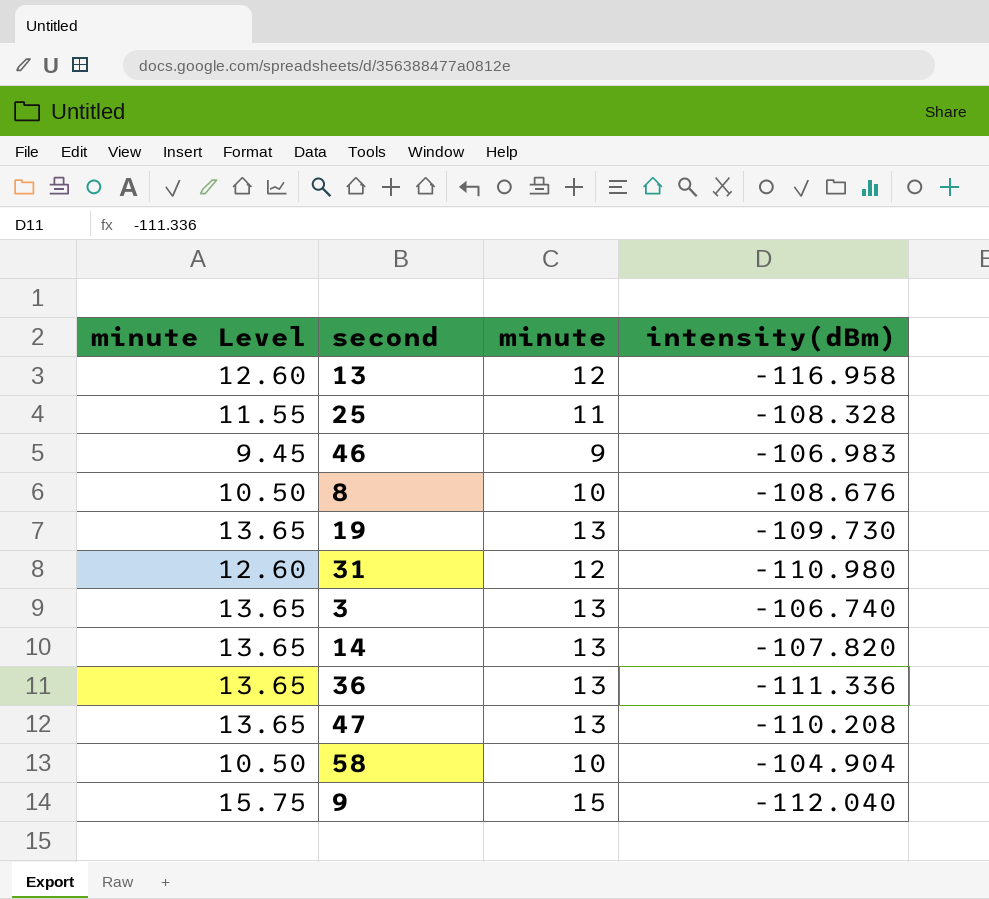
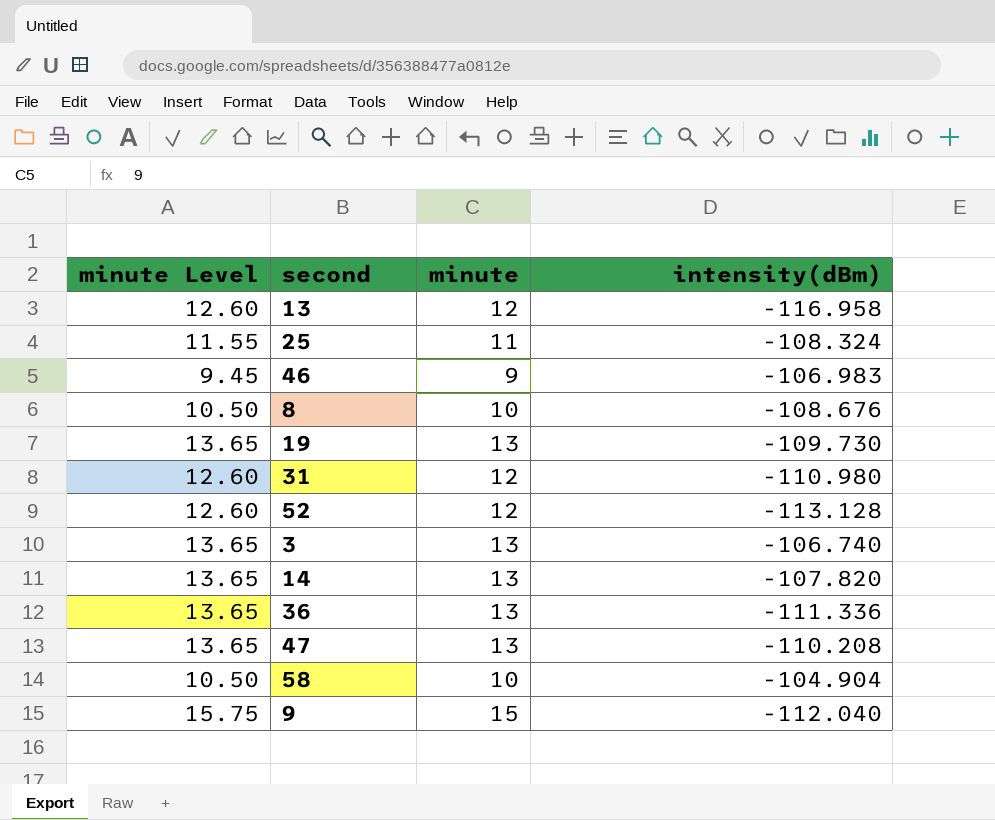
25 | intensity(dBm): -108.328 -> -108.324
row 52: none -> 12.60 | 12 | -113.128

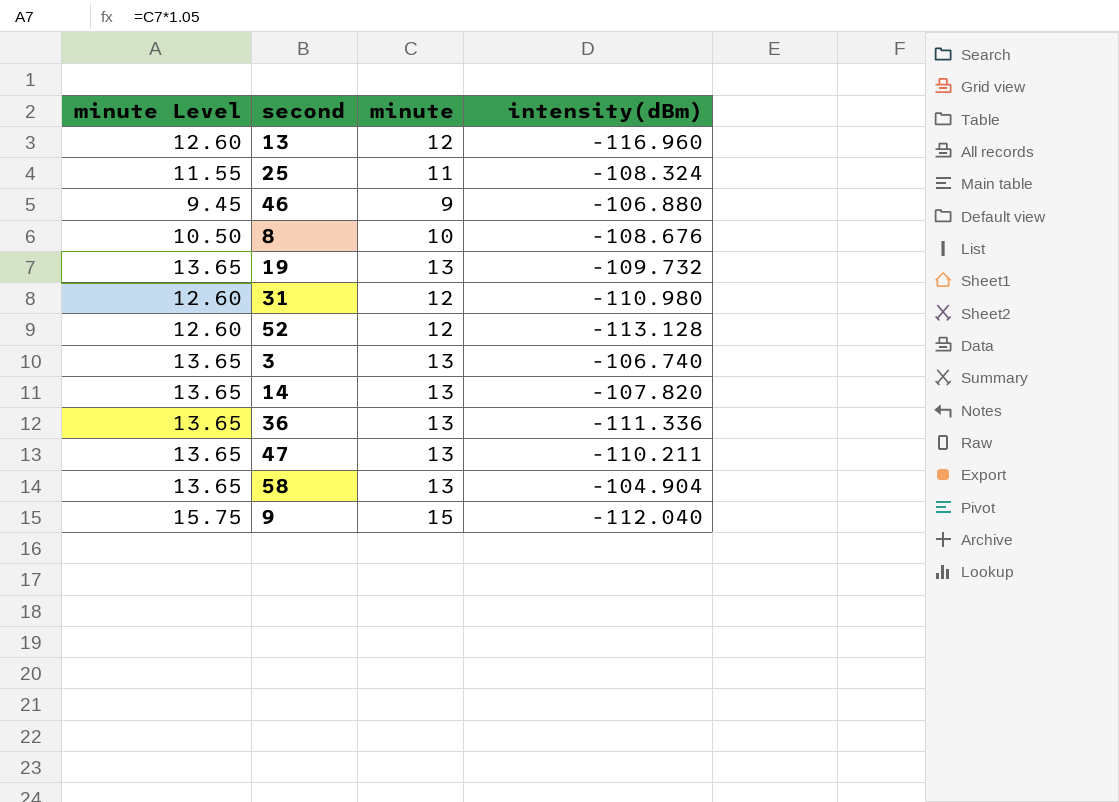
13 | intensity(dBm): -116.958 -> -116.960
46 | intensity(dBm): -106.983 -> -106.880
19 | intensity(dBm): -109.730 -> -109.732
47 | intensity(dBm): -110.208 -> -110.211
58 | minute Level: 10.50 -> 13.65
58 | minute: 10 -> 13

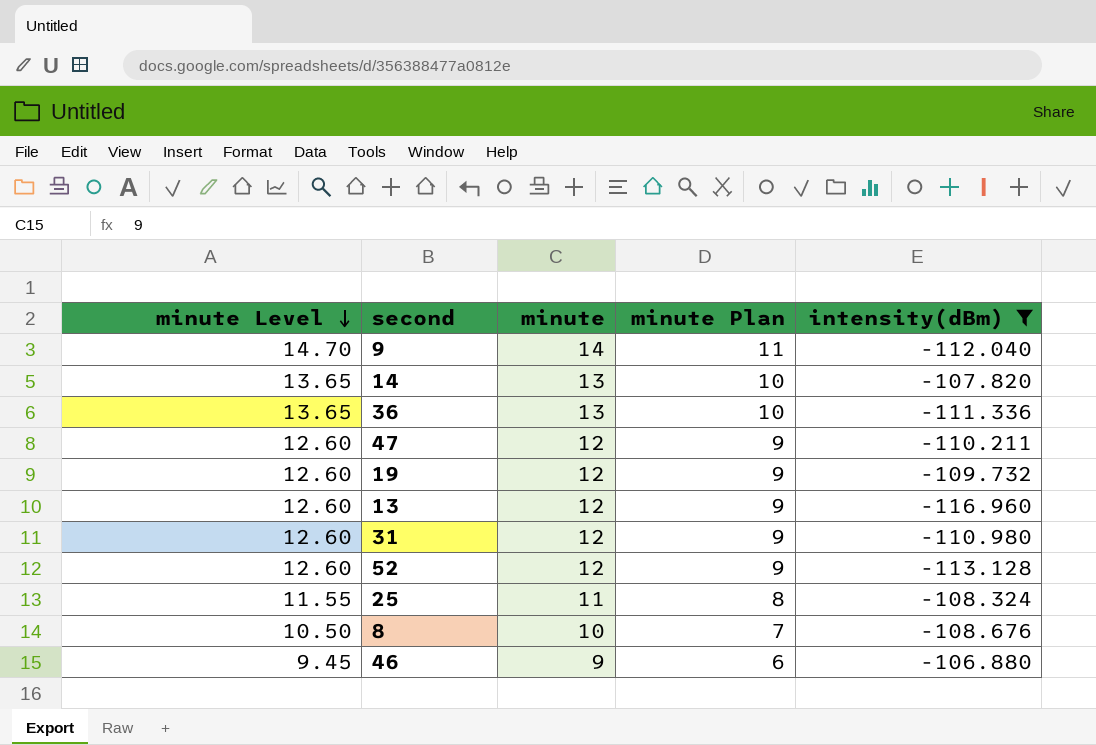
filter: none -> intensity(dBm) <= -106.880
row order: none -> minute Level descending
column minute Plan | formula: none -> [minute] - 3
9 | minute Level: 15.75 -> 14.70
9 | minute: 15 -> 14
47 | minute Level: 13.65 -> 12.60
47 | minute: 13 -> 12
19 | minute Level: 13.65 -> 12.60
19 | minute: 13 -> 12

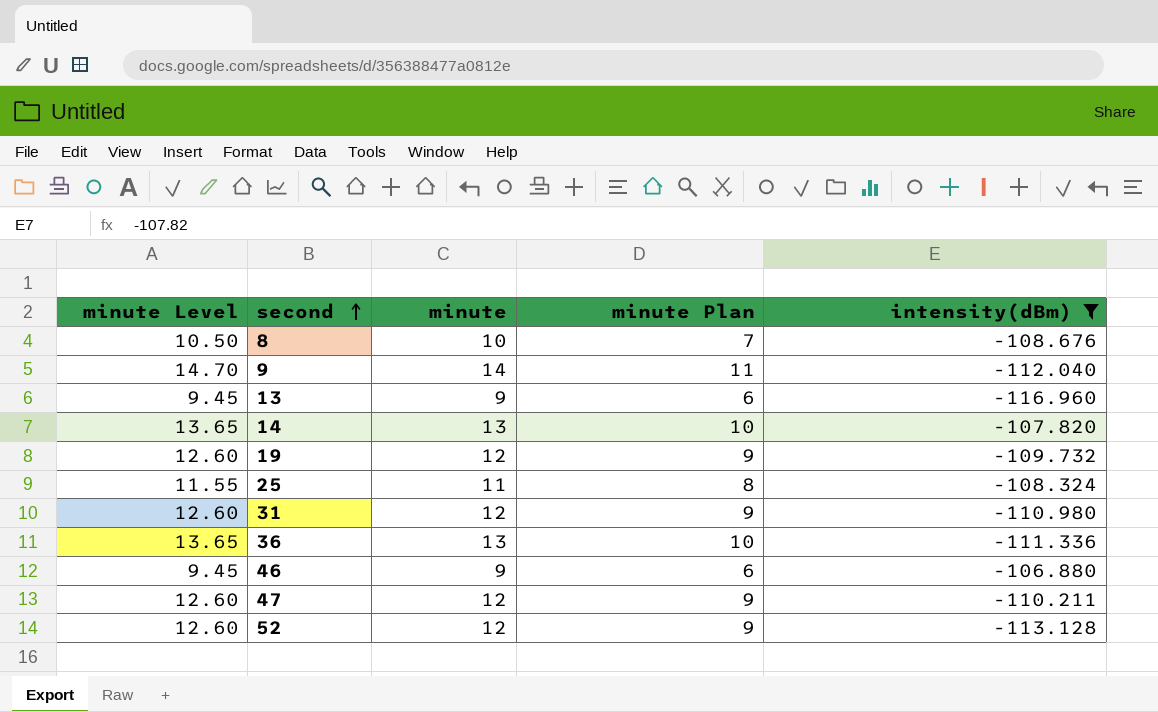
row order: minute Level descending -> second ascending
13 | minute Level: 12.60 -> 9.45
13 | minute: 12 -> 9
13 | minute Plan: 9 -> 6

